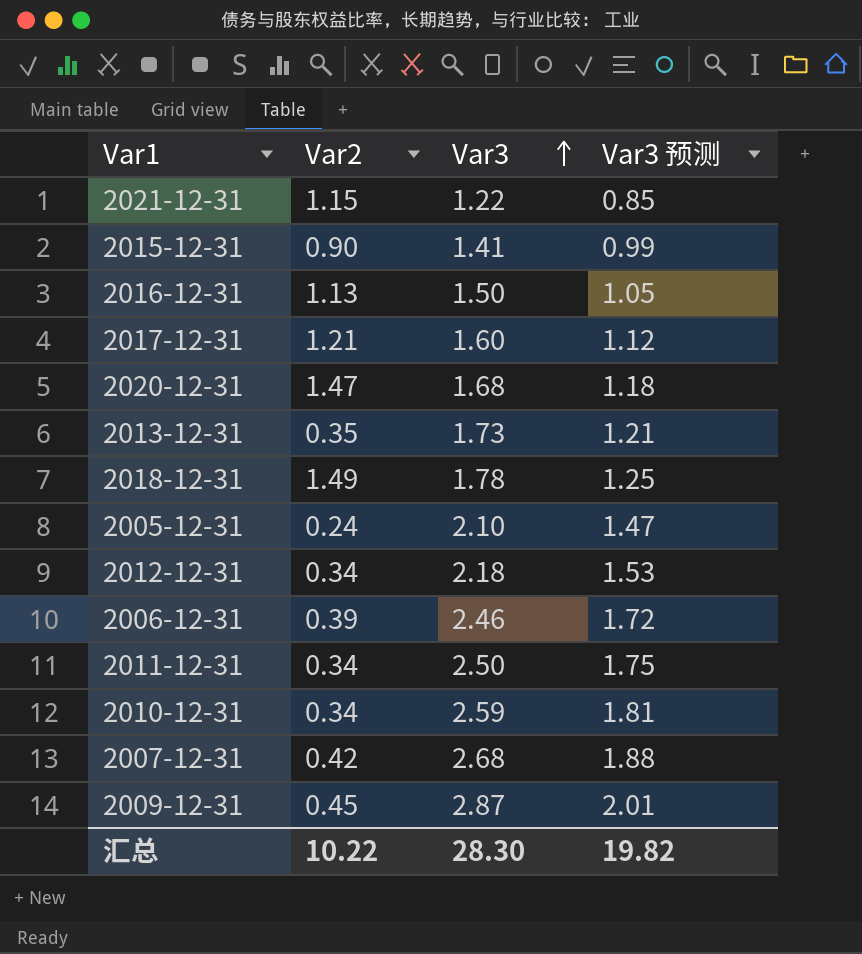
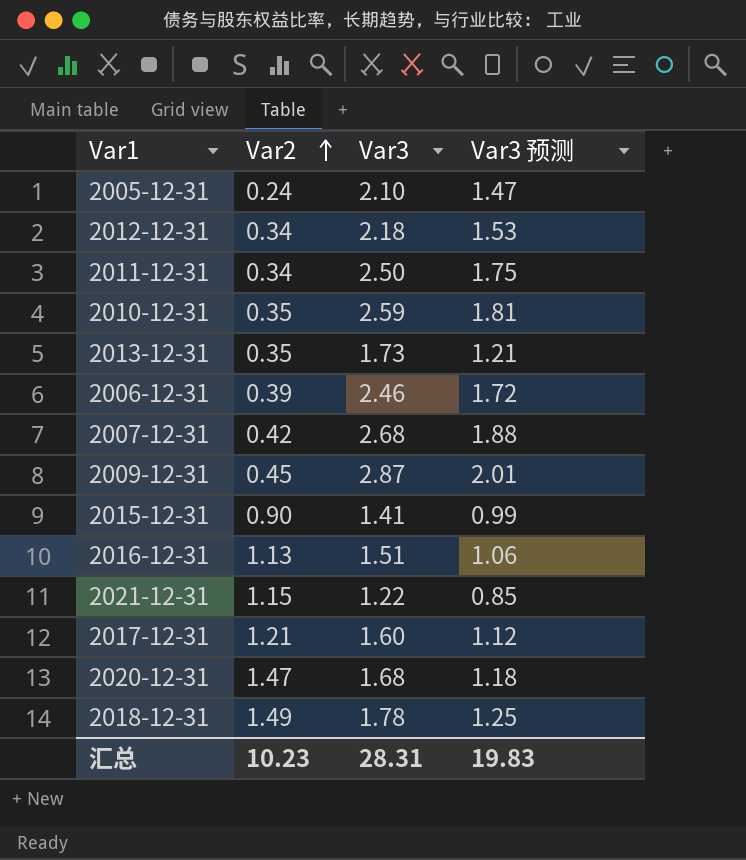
row order: Var3 ascending -> Var2 ascending
2010-12-31 | Var2: 0.34 -> 0.35
2016-12-31 | Var3: 1.50 -> 1.51
2016-12-31 | Var3 预测: 1.05 -> 1.06
汇总 | Var2: 10.22 -> 10.23
汇总 | Var3: 28.30 -> 28.31
汇总 | Var3 预测: 19.82 -> 19.83

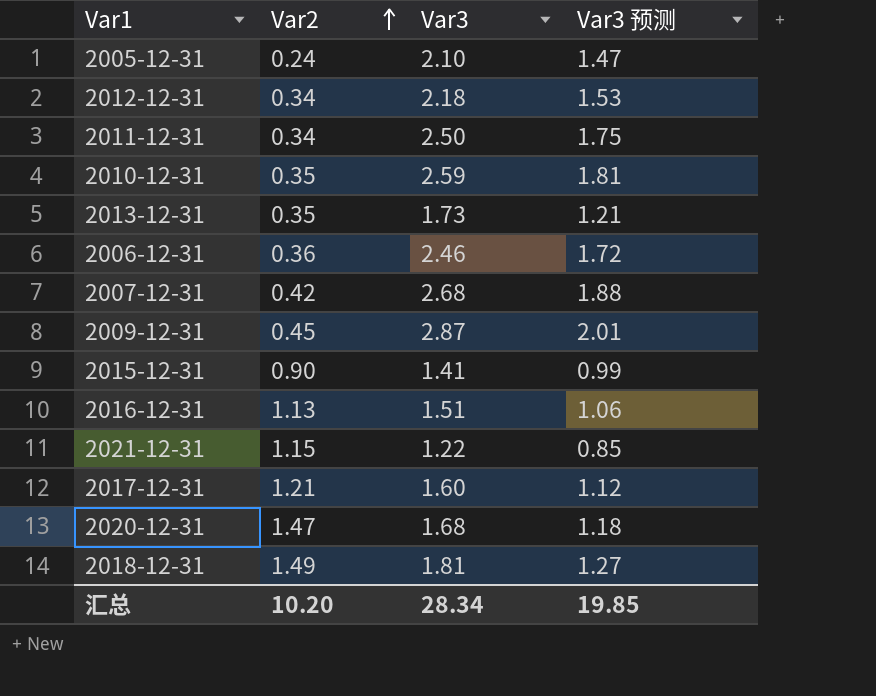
2006-12-31 | Var2: 0.39 -> 0.36
2018-12-31 | Var3: 1.78 -> 1.81
2018-12-31 | Var3 预测: 1.25 -> 1.27
汇总 | Var2: 10.23 -> 10.20
汇总 | Var3: 28.31 -> 28.34
汇总 | Var3 预测: 19.83 -> 19.85

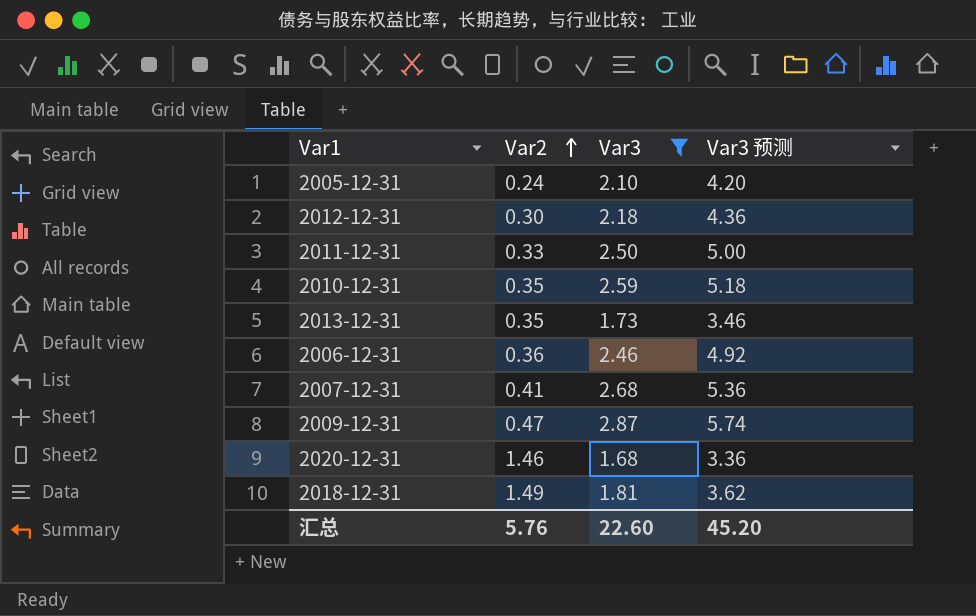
filter: none -> Var3 >= 1.68
column Var3 预测 | formula: [Var3] * 0.7 -> [Var3] * 2
2012-12-31 | Var2: 0.34 -> 0.30
2011-12-31 | Var2: 0.34 -> 0.33
2007-12-31 | Var2: 0.42 -> 0.41
2009-12-31 | Var2: 0.45 -> 0.47
2020-12-31 | Var2: 1.47 -> 1.46
汇总 | Var2: 10.20 -> 5.76
汇总 | Var3: 28.34 -> 22.60
汇总 | Var3 预测: 19.85 -> 45.20

